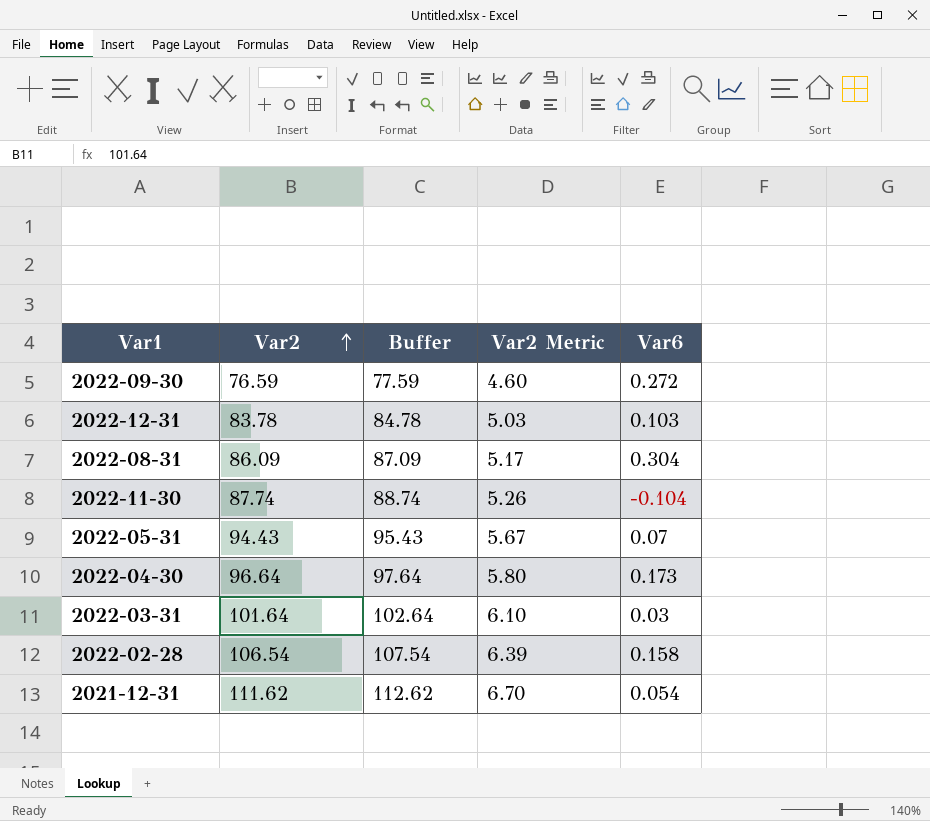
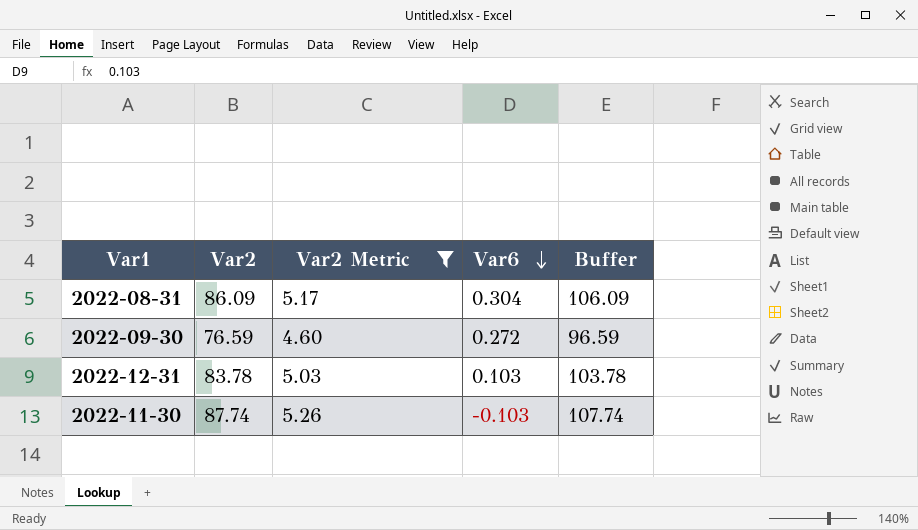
filter: none -> Var2 Metric <= 5.26
row order: Var2 ascending -> Var6 descending
column Buffer | formula: [Var2] + 1 -> [Var2] + 20
column Buffer | position: 3 -> 5
2022-11-30 | Var6: -0.104 -> -0.103

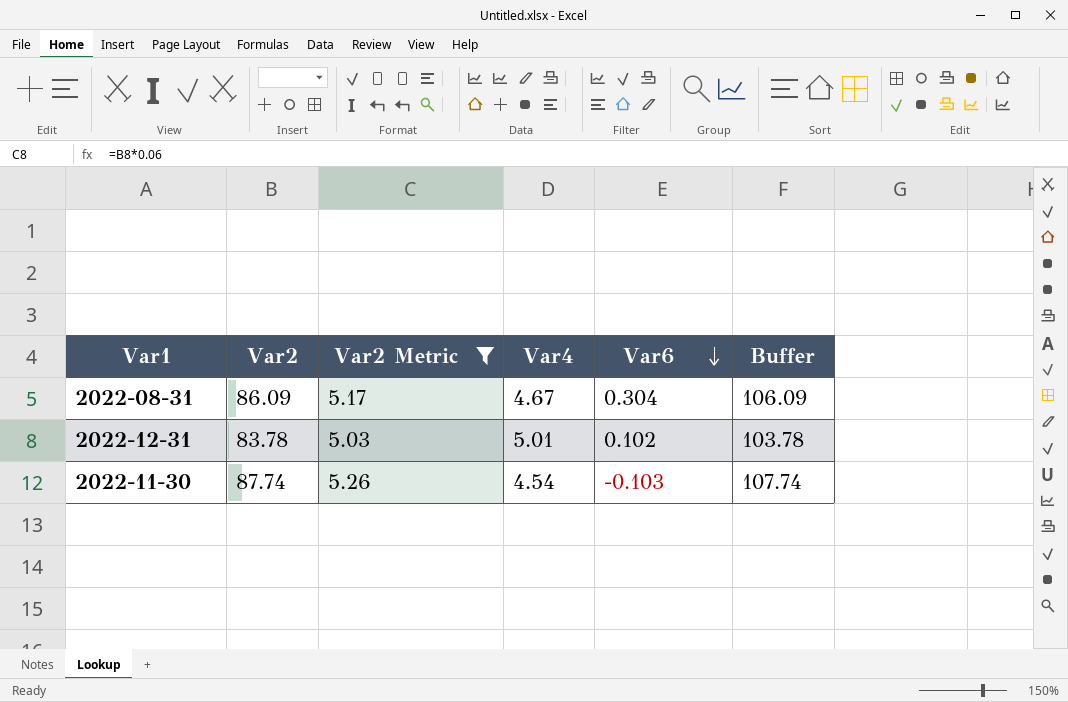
column Var4 | position: none -> 4
row 2022-09-30: 76.59 | 4.60 | 0.272 | 96.59 -> none
2022-12-31 | Var6: 0.103 -> 0.102

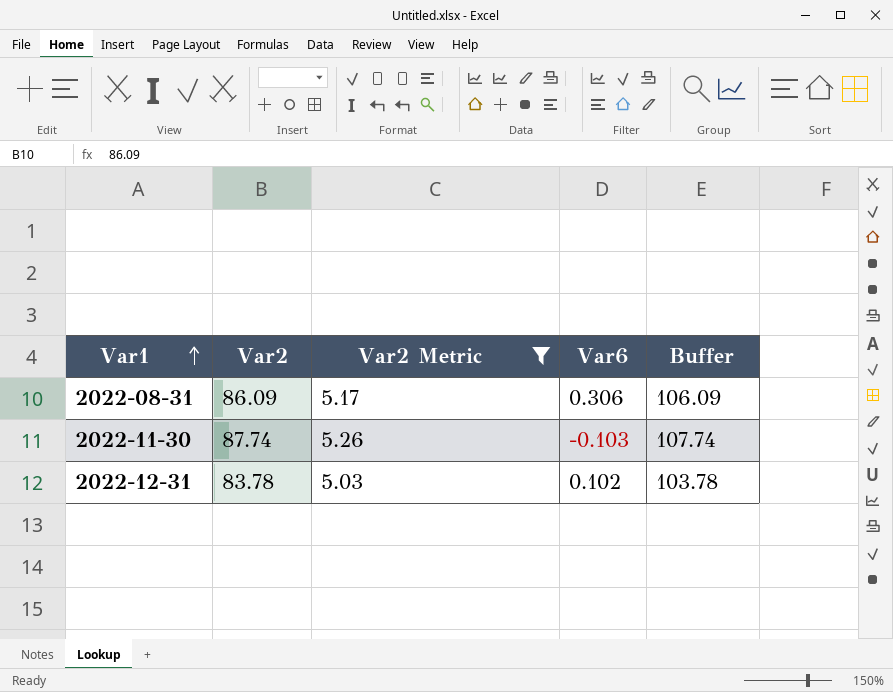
row order: Var6 descending -> Var1 ascending
column Var4 | position: 4 -> none
2022-08-31 | Var6: 0.304 -> 0.306

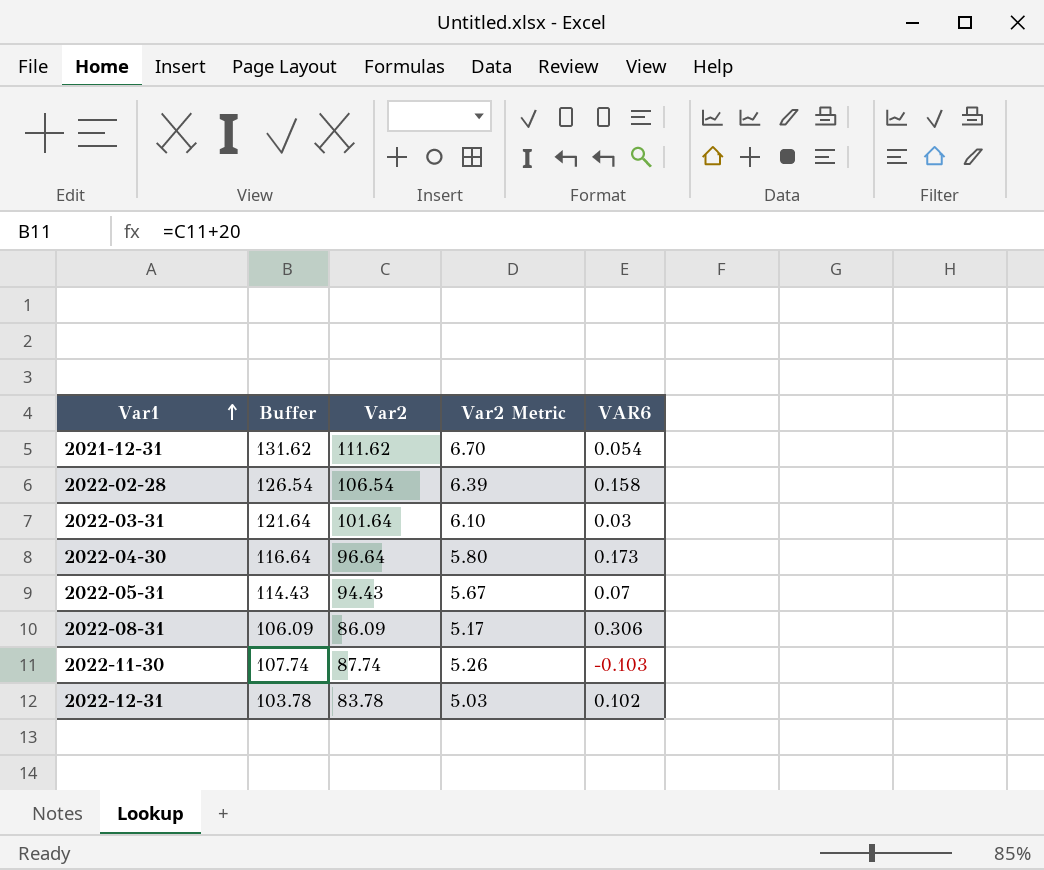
filter: Var2 Metric <= 5.26 -> none
column Buffer | position: 5 -> 2
column name: Var6 -> VAR6

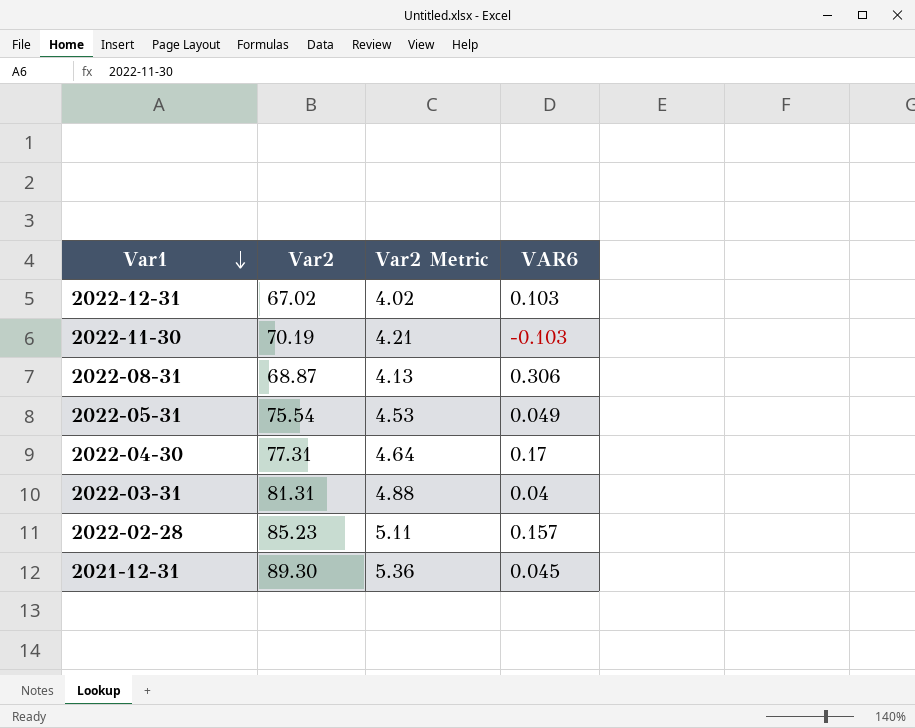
row order: Var1 ascending -> Var1 descending
column Buffer | formula: [Var2] + 20 -> none
2022-12-31 | Var2: 83.78 -> 67.02
2022-12-31 | Var2 Metric: 5.03 -> 4.02
2022-12-31 | VAR6: 0.102 -> 0.103
2022-11-30 | Var2: 87.74 -> 70.19
2022-11-30 | Var2 Metric: 5.26 -> 4.21
2022-08-31 | Var2: 86.09 -> 68.87
2022-08-31 | Var2 Metric: 5.17 -> 4.13
2022-05-31 | Var2: 94.43 -> 75.54
2022-05-31 | Var2 Metric: 5.67 -> 4.53
2022-05-31 | VAR6: 0.07 -> 0.049
2022-04-30 | Var2: 96.64 -> 77.31
2022-04-30 | Var2 Metric: 5.80 -> 4.64
2022-04-30 | VAR6: 0.173 -> 0.17
2022-03-31 | Var2: 101.64 -> 81.31
2022-03-31 | Var2 Metric: 6.10 -> 4.88
2022-03-31 | VAR6: 0.03 -> 0.04
2022-02-28 | Var2: 106.54 -> 85.23
2022-02-28 | Var2 Metric: 6.39 -> 5.11
2022-02-28 | VAR6: 0.158 -> 0.157
2021-12-31 | Var2: 111.62 -> 89.30
2021-12-31 | Var2 Metric: 6.70 -> 5.36
2021-12-31 | VAR6: 0.054 -> 0.045

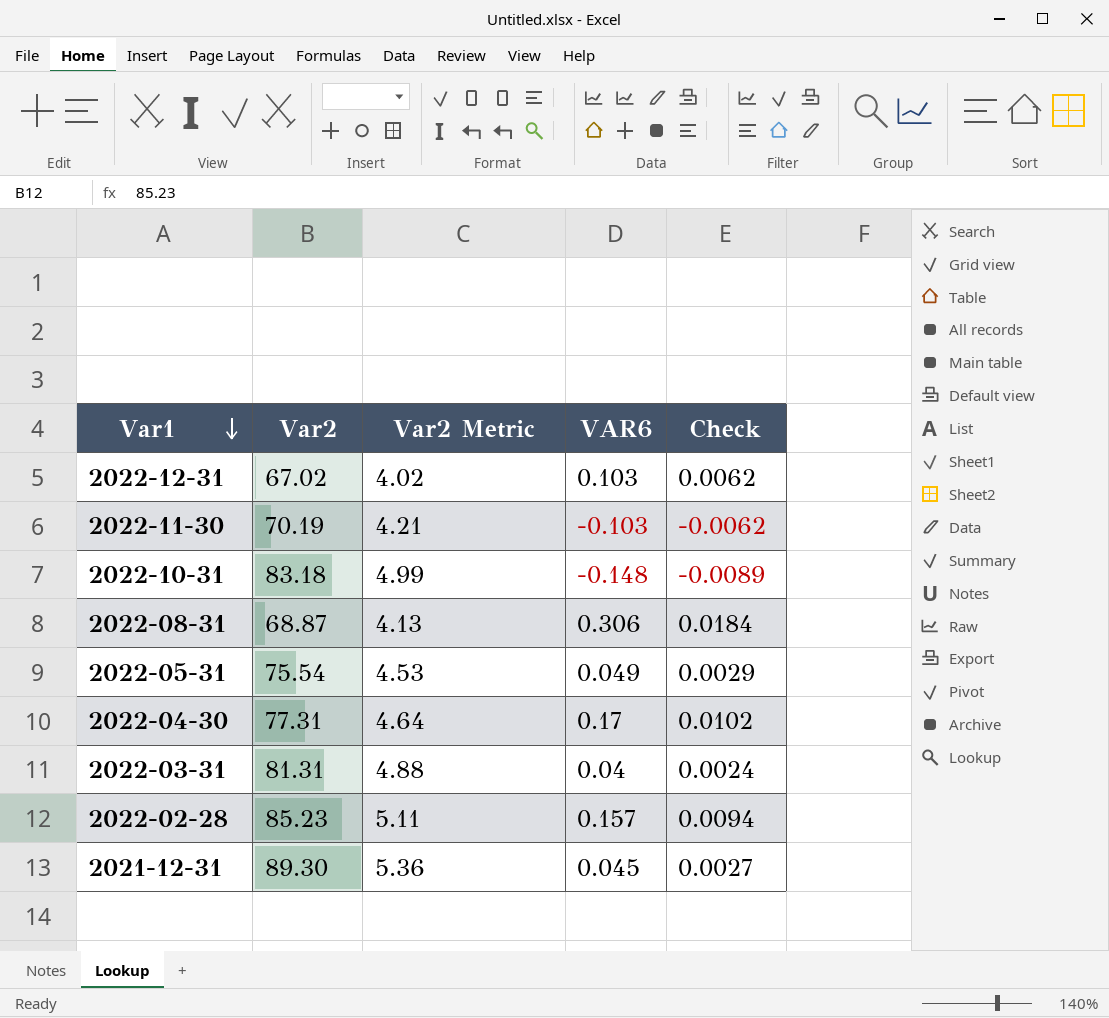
column Check | formula: none -> [VAR6] * 0.06
row 2022-10-31: none -> 83.18 | 4.99 | -0.148 | -0.0089

